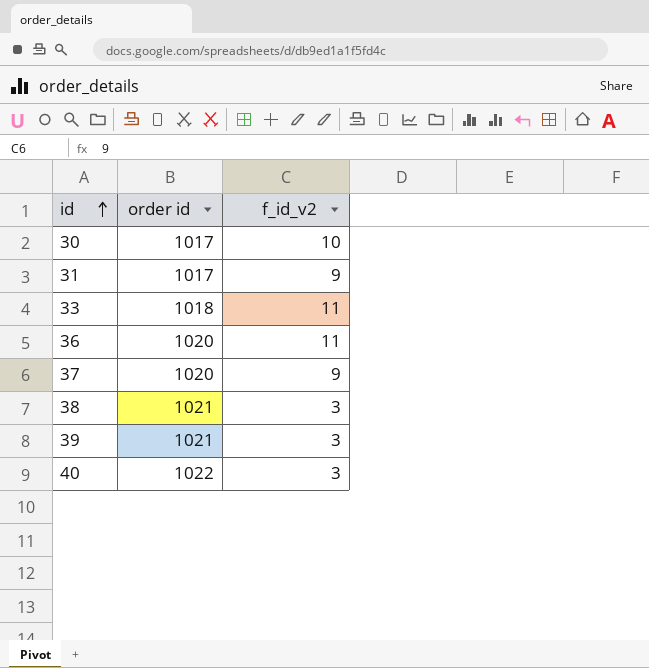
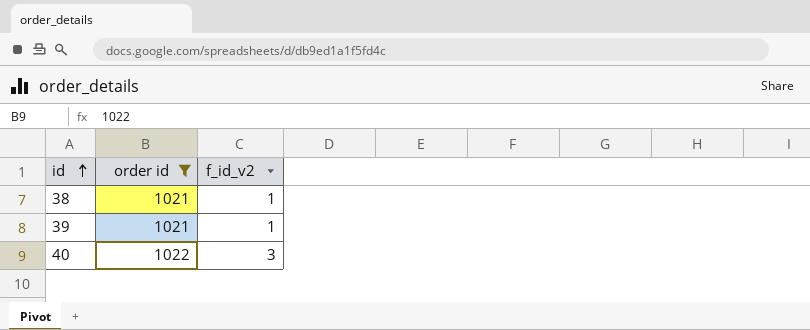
filter: none -> order id >= 1021
38 | f_id_v2: 3 -> 1
39 | f_id_v2: 3 -> 1

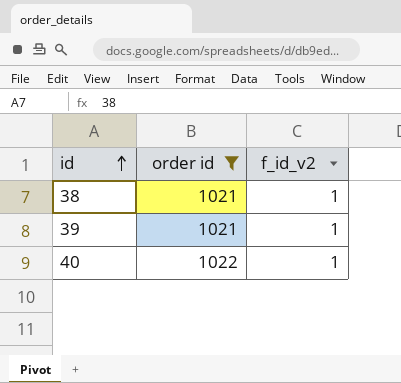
40 | f_id_v2: 3 -> 1

